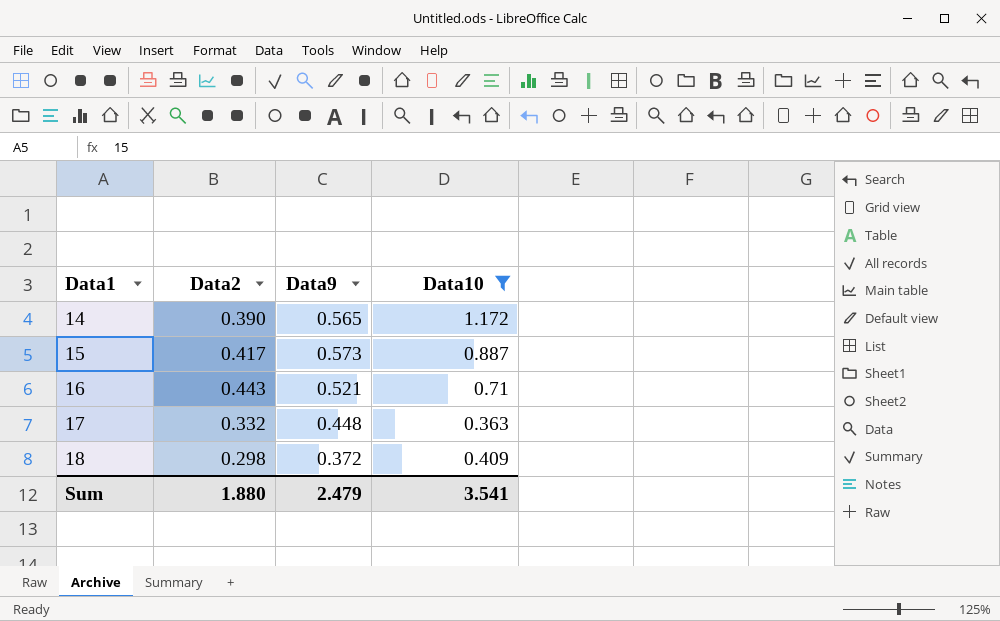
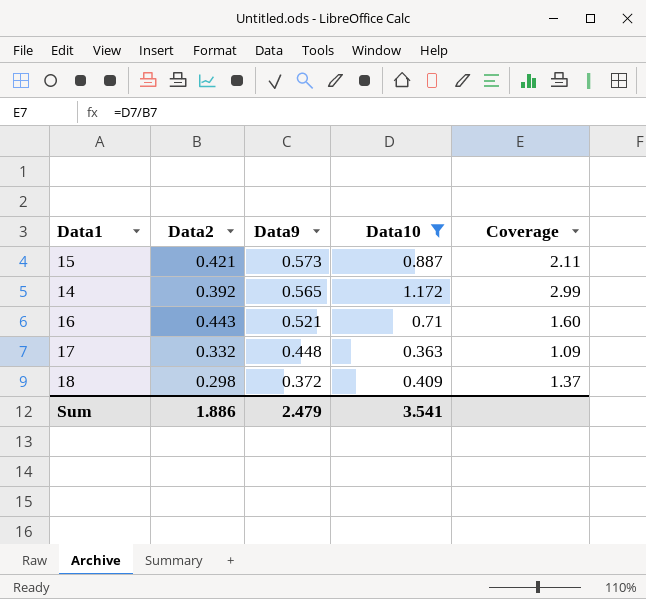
row order: Data1 ascending -> Data9 descending
column Coverage | formula: none -> [Data10] / [Data2]
15 | Data2: 0.417 -> 0.421
14 | Data2: 0.390 -> 0.392
Sum | Data2: 1.880 -> 1.886

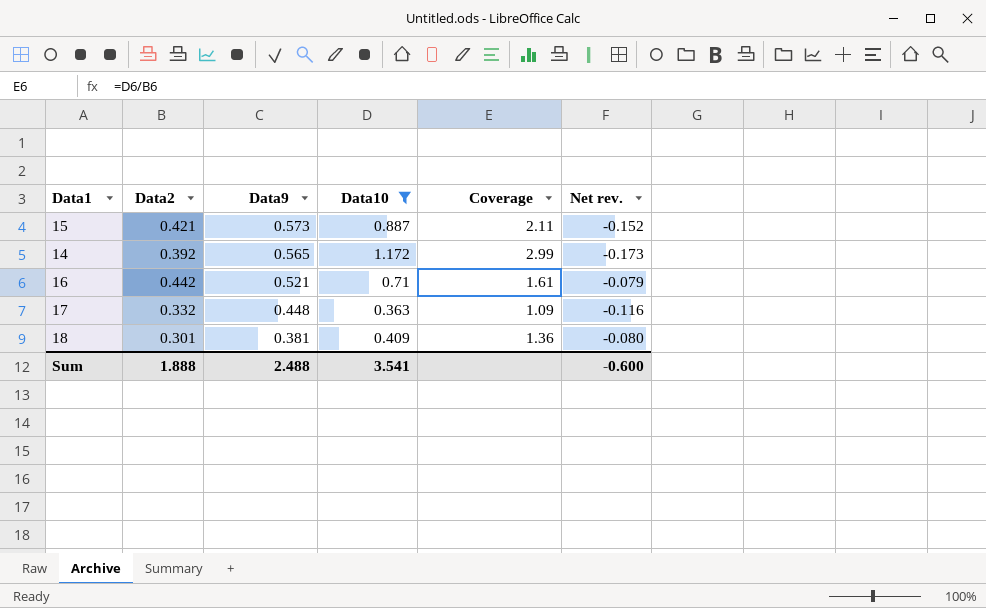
column Net rev. | formula: none -> [Data2] - [Data9]
16 | Data2: 0.443 -> 0.442
16 | Coverage: 1.60 -> 1.61
18 | Data2: 0.298 -> 0.301
18 | Data9: 0.372 -> 0.381
18 | Coverage: 1.37 -> 1.36
Sum | Data2: 1.886 -> 1.888
Sum | Data9: 2.479 -> 2.488

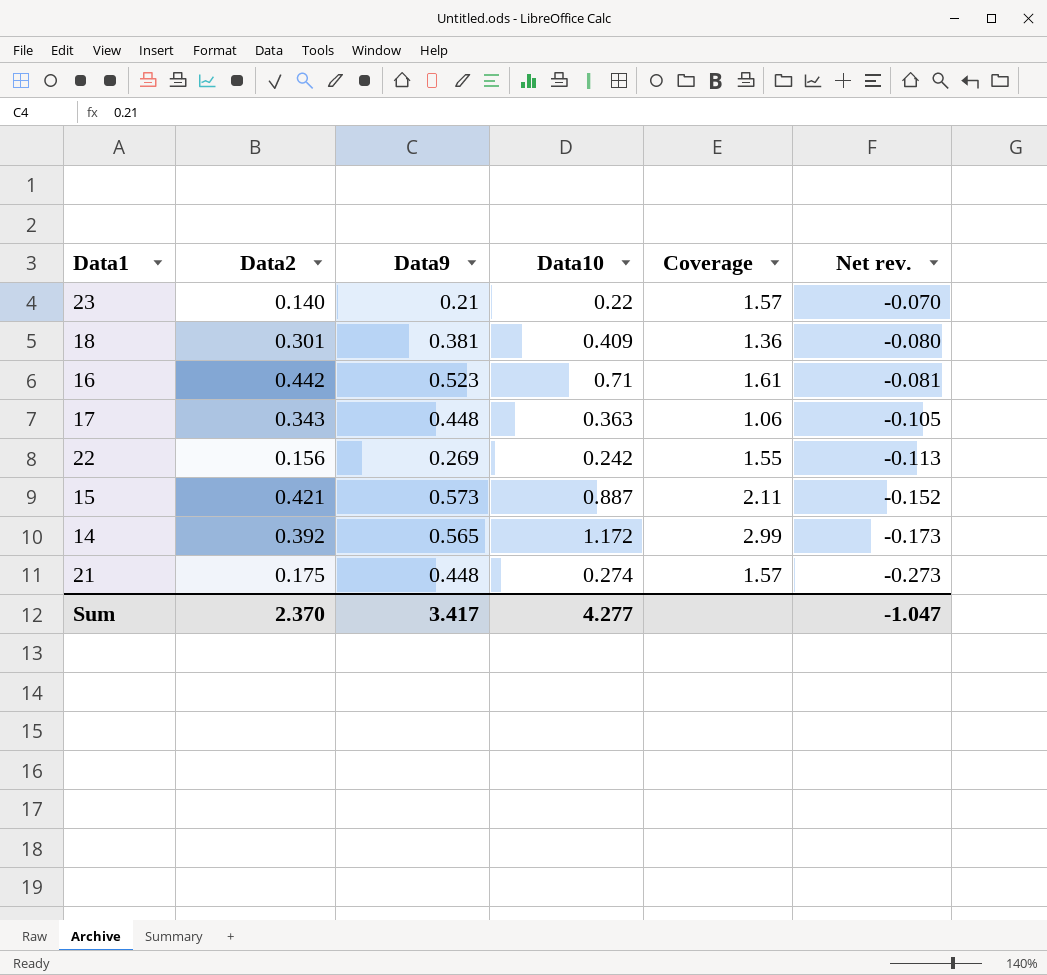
filter: Data10 >= 0.363 -> none
row order: Data9 descending -> Net rev. descending
16 | Data9: 0.521 -> 0.523
16 | Net rev.: -0.079 -> -0.081
17 | Data2: 0.332 -> 0.343
17 | Coverage: 1.09 -> 1.06
17 | Net rev.: -0.116 -> -0.105
Sum | Data2: 1.888 -> 2.370
Sum | Data9: 2.488 -> 3.417
Sum | Data10: 3.541 -> 4.277
Sum | Net rev.: -0.600 -> -1.047

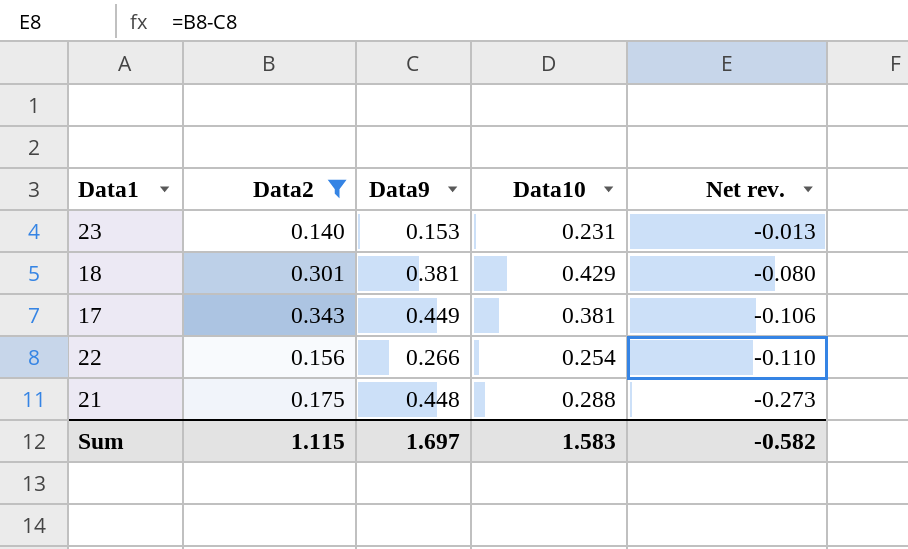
filter: none -> Data2 <= 0.343
column Coverage | formula: [Data10] / [Data2] -> none
23 | Data9: 0.21 -> 0.153
23 | Data10: 0.22 -> 0.231
23 | Net rev.: -0.070 -> -0.013
18 | Data10: 0.409 -> 0.429
17 | Data9: 0.448 -> 0.449
17 | Data10: 0.363 -> 0.381
17 | Net rev.: -0.105 -> -0.106
22 | Data9: 0.269 -> 0.266
22 | Data10: 0.242 -> 0.254
22 | Net rev.: -0.113 -> -0.110
21 | Data10: 0.274 -> 0.288
Sum | Data2: 2.370 -> 1.115
Sum | Data9: 3.417 -> 1.697
Sum | Data10: 4.277 -> 1.583
Sum | Net rev.: -1.047 -> -0.582

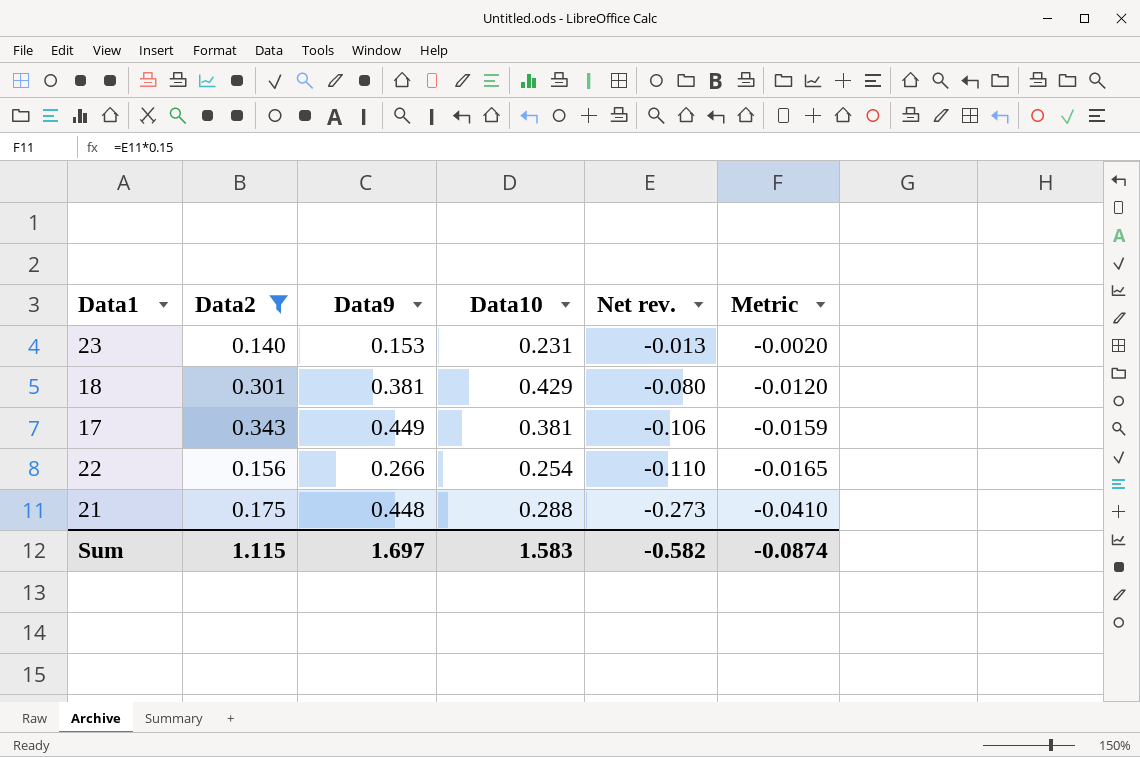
column Metric | formula: none -> [Net rev.] * 0.15

